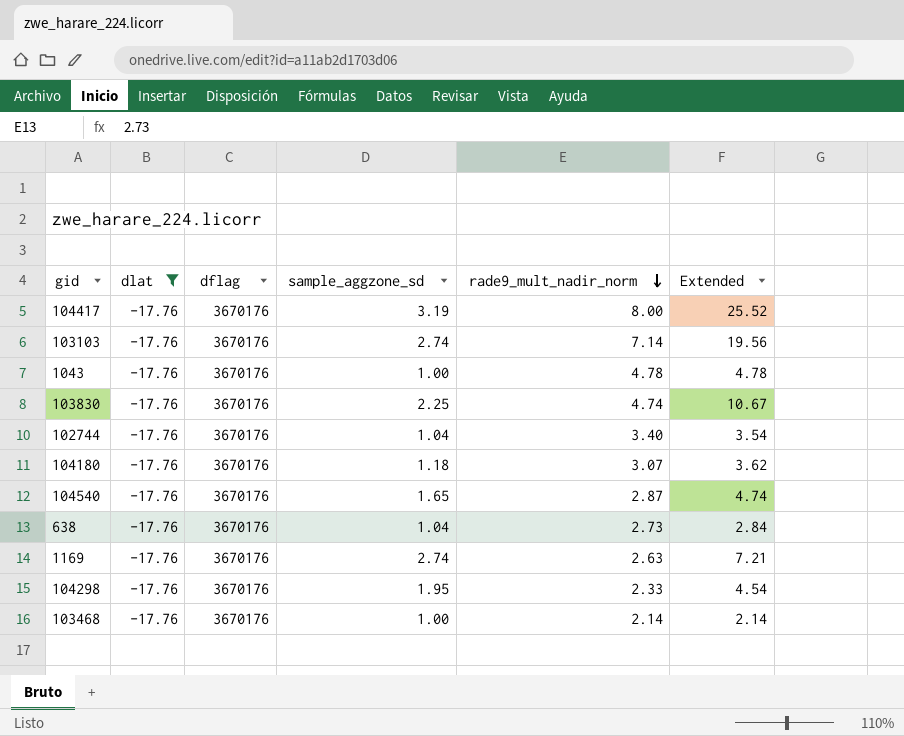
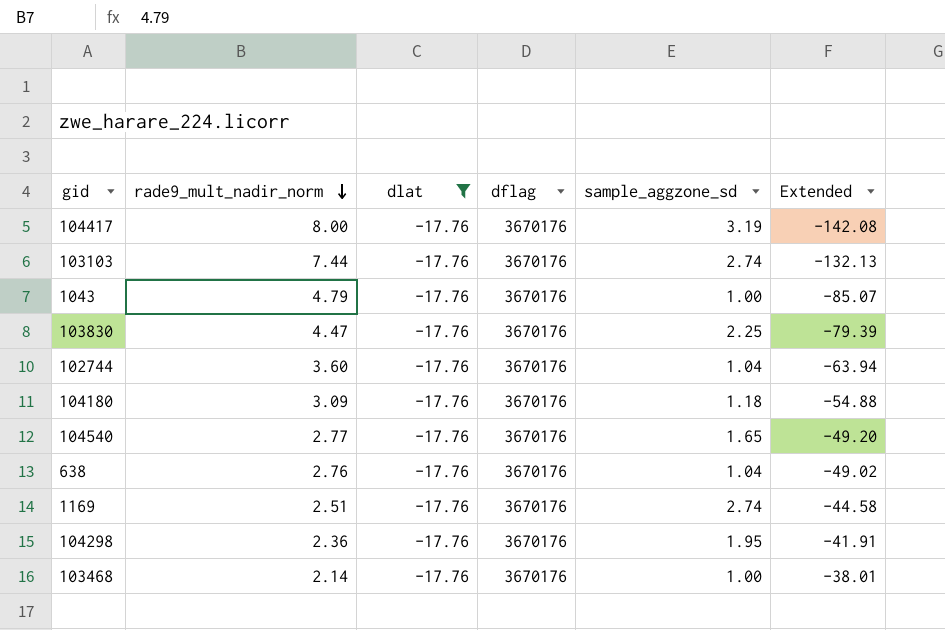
column rade9_mult_nadir_norm | position: 5 -> 2
column Extended | formula: [sample_aggzone_sd] * [rade9_mult_nadir_norm] -> [rade9_mult_nadir_norm] * [dlat]
103103 | rade9_mult_nadir_norm: 7.14 -> 7.44
1043 | rade9_mult_nadir_norm: 4.78 -> 4.79
103830 | rade9_mult_nadir_norm: 4.74 -> 4.47
102744 | rade9_mult_nadir_norm: 3.40 -> 3.60
104180 | rade9_mult_nadir_norm: 3.07 -> 3.09
104540 | rade9_mult_nadir_norm: 2.87 -> 2.77
638 | rade9_mult_nadir_norm: 2.73 -> 2.76
1169 | rade9_mult_nadir_norm: 2.63 -> 2.51
104298 | rade9_mult_nadir_norm: 2.33 -> 2.36

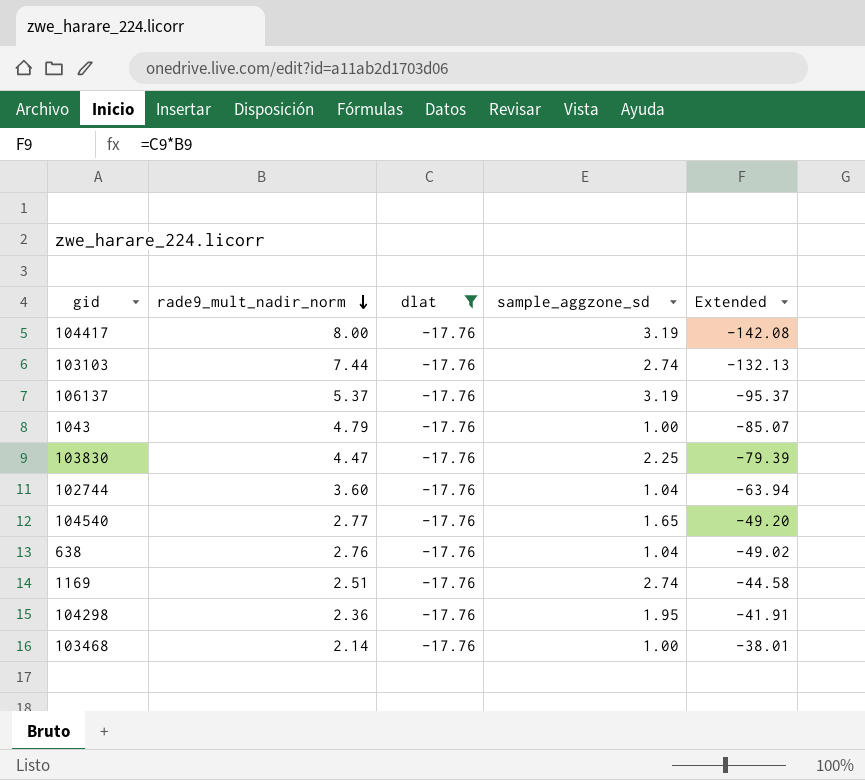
column dflag | position: 4 -> none
row 104180: 3.09 | -17.76 | 3670176 | 1.18 | -54.88 -> none
row 106137: none -> 5.37 | -17.76 | 3.19 | -95.37

